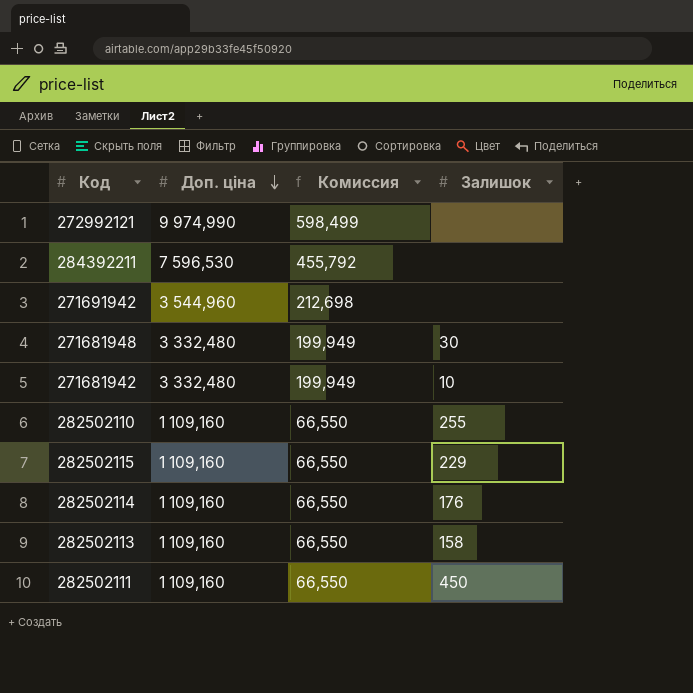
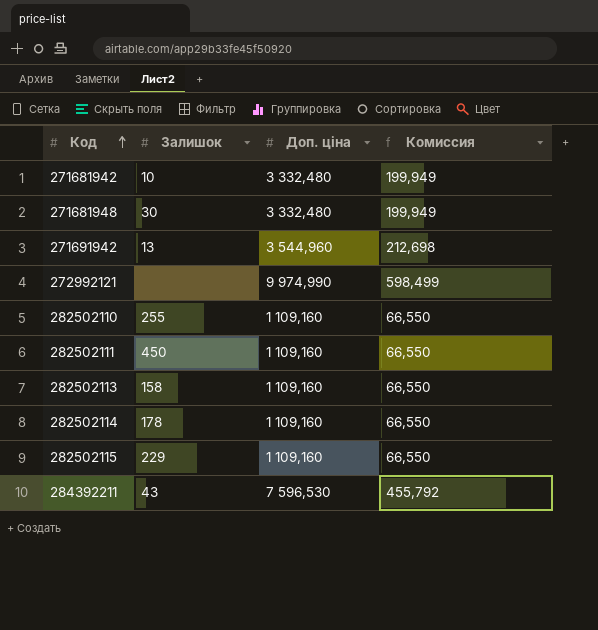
row order: Доп. ціна descending -> Код ascending
column Залишок | position: 4 -> 2
271691942 | Залишок: none -> 13
282502114 | Залишок: 176 -> 178
284392211 | Залишок: none -> 43

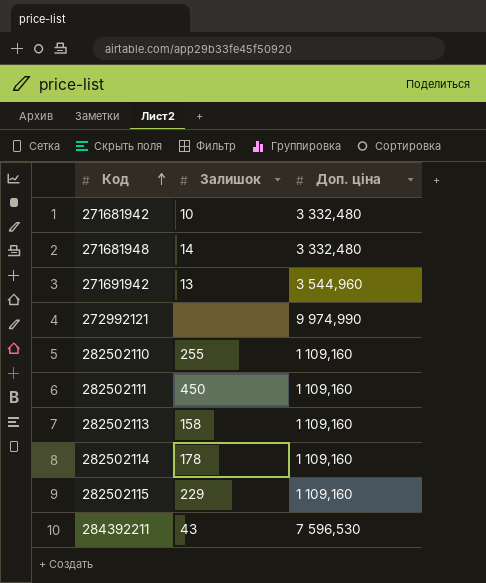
column Комиссия | formula: [Доп. ціна] * 0,06 -> none
271681948 | Залишок: 30 -> 14

